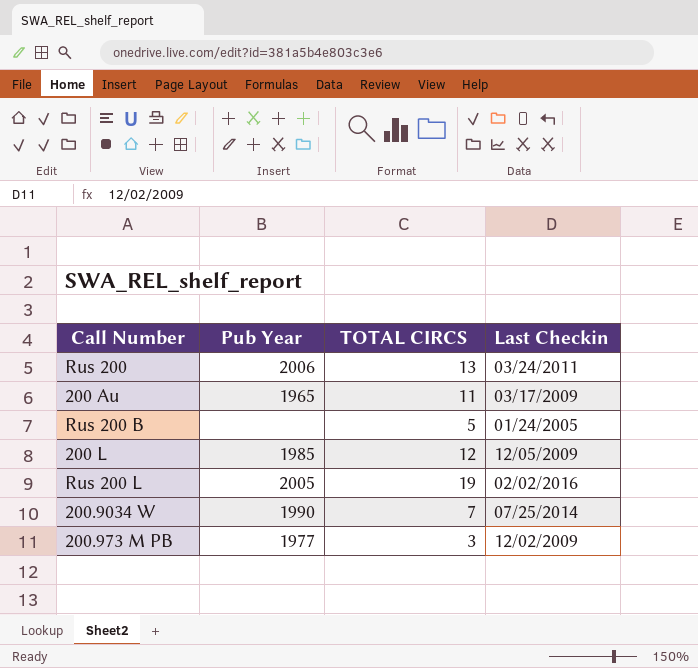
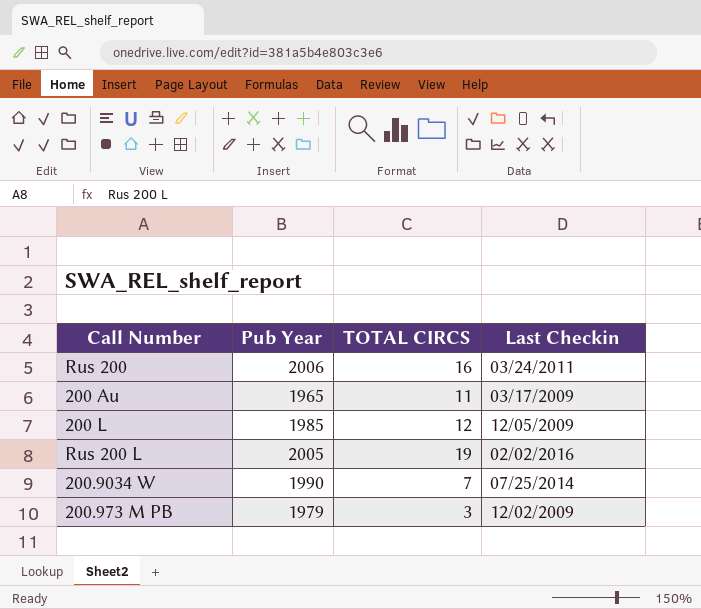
row Rus 200 B: none | 5 | 01/24/2005 -> none
Rus 200 | TOTAL CIRCS: 13 -> 16
200.973 M PB | Pub Year: 1977 -> 1979

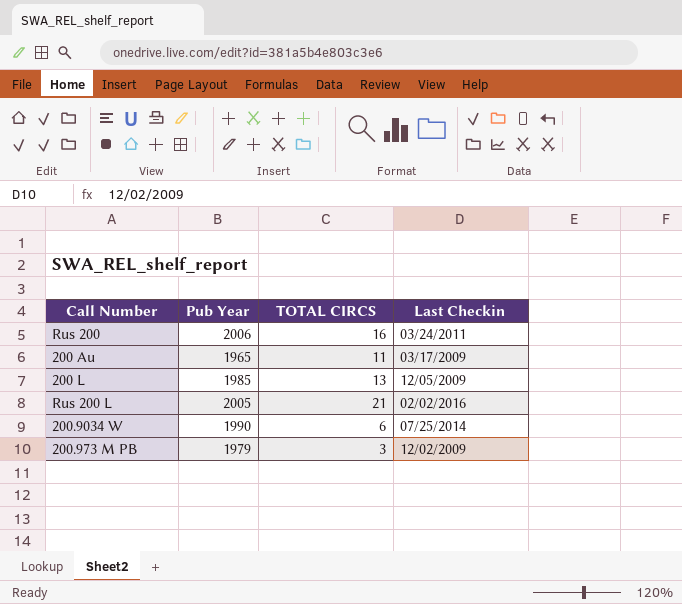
200 L | TOTAL CIRCS: 12 -> 13
Rus 200 L | TOTAL CIRCS: 19 -> 21
200.9034 W | TOTAL CIRCS: 7 -> 6

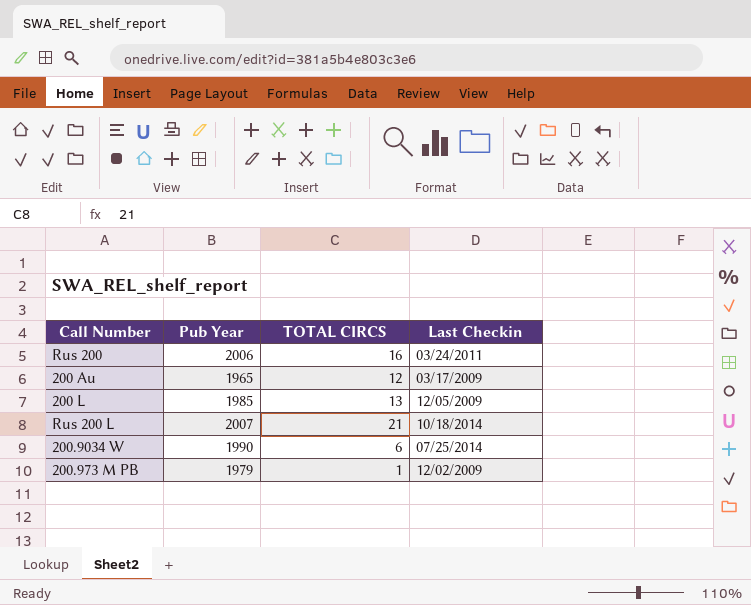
200 Au | TOTAL CIRCS: 11 -> 12
Rus 200 L | Pub Year: 2005 -> 2007
Rus 200 L | Last Checkin: 02/02/2016 -> 10/18/2014
200.973 M PB | TOTAL CIRCS: 3 -> 1

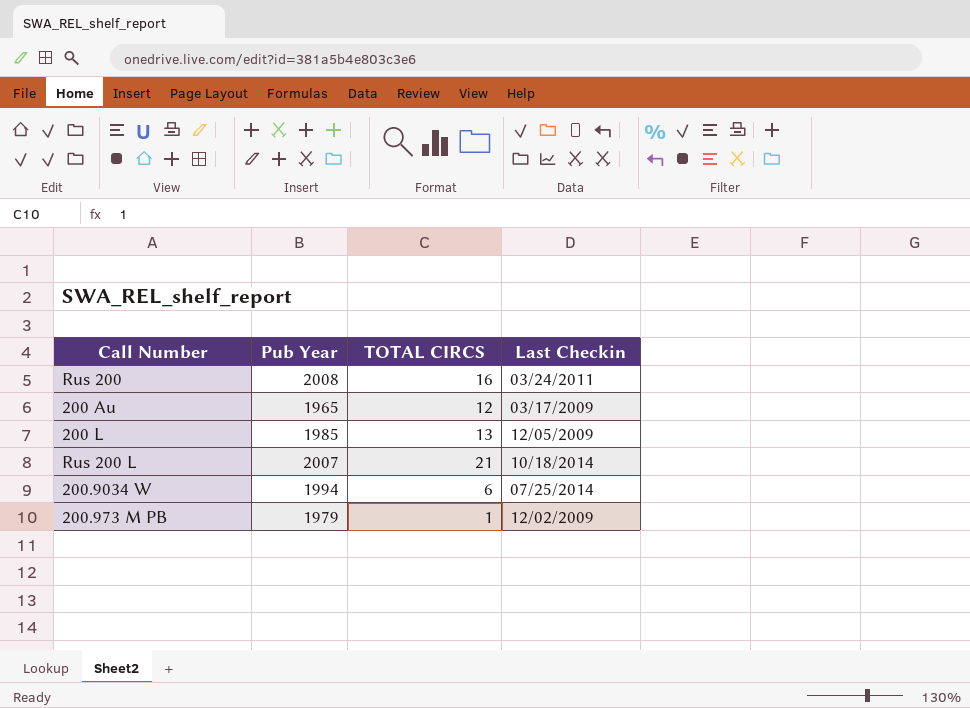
Rus 200 | Pub Year: 2006 -> 2008
200.9034 W | Pub Year: 1990 -> 1994

